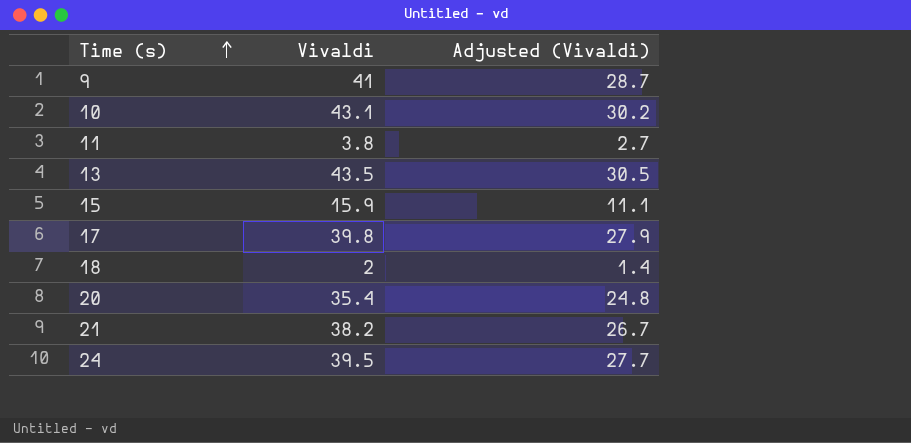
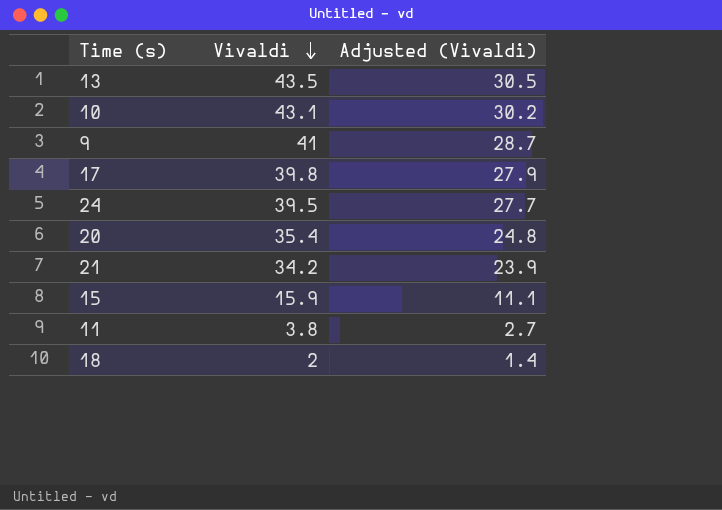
row order: Time (s) ascending -> Vivaldi descending
21 | Vivaldi: 38.2 -> 34.2
21 | Adjusted (Vivaldi): 26.7 -> 23.9

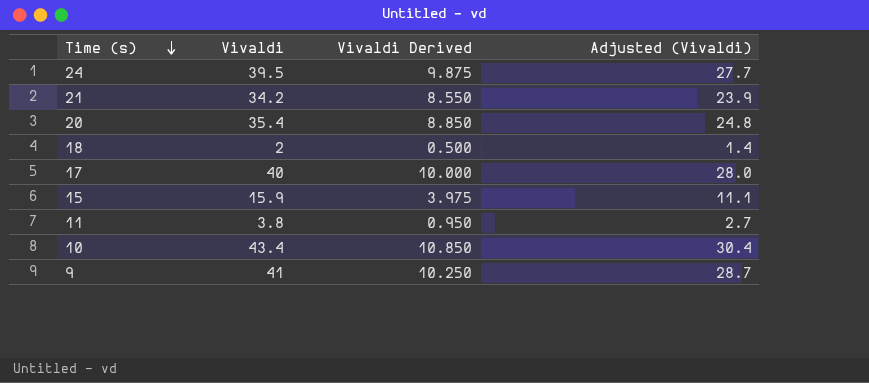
row order: Vivaldi descending -> Time (s) descending
column Vivaldi Derived | formula: none -> [Vivaldi] * 0.25
row 13: 43.5 | 30.5 -> none
17 | Vivaldi: 39.8 -> 40
17 | Adjusted (Vivaldi): 27.9 -> 28.0
10 | Vivaldi: 43.1 -> 43.4
10 | Adjusted (Vivaldi): 30.2 -> 30.4

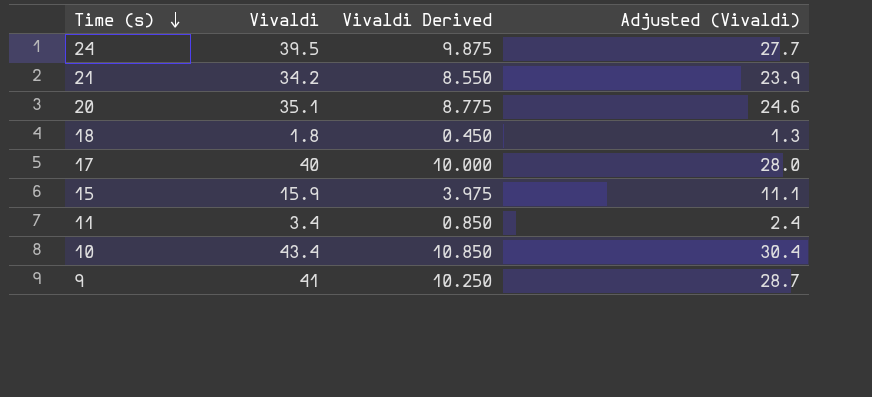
20 | Vivaldi: 35.4 -> 35.1
20 | Vivaldi Derived: 8.850 -> 8.775
20 | Adjusted (Vivaldi): 24.8 -> 24.6
18 | Vivaldi: 2 -> 1.8
18 | Vivaldi Derived: 0.500 -> 0.450
18 | Adjusted (Vivaldi): 1.4 -> 1.3
11 | Vivaldi: 3.8 -> 3.4
11 | Vivaldi Derived: 0.950 -> 0.850
11 | Adjusted (Vivaldi): 2.7 -> 2.4

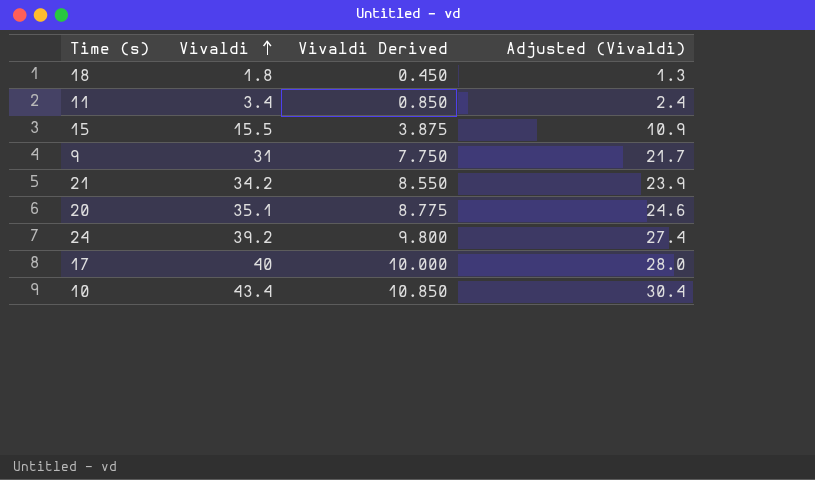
row order: Time (s) descending -> Vivaldi ascending
15 | Vivaldi: 15.9 -> 15.5
15 | Vivaldi Derived: 3.975 -> 3.875
15 | Adjusted (Vivaldi): 11.1 -> 10.9
9 | Vivaldi: 41 -> 31
9 | Vivaldi Derived: 10.250 -> 7.750
9 | Adjusted (Vivaldi): 28.7 -> 21.7
24 | Vivaldi: 39.5 -> 39.2
24 | Vivaldi Derived: 9.875 -> 9.800
24 | Adjusted (Vivaldi): 27.7 -> 27.4

